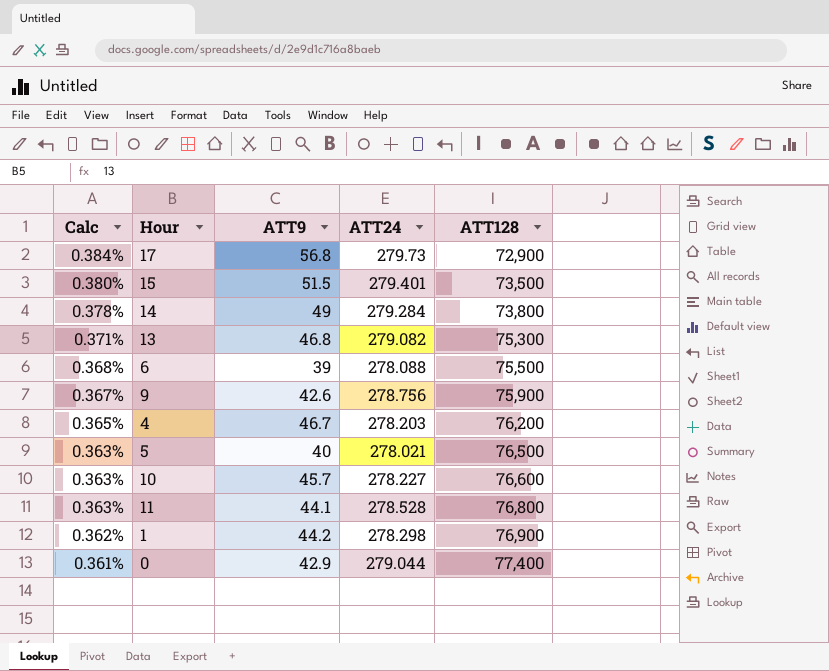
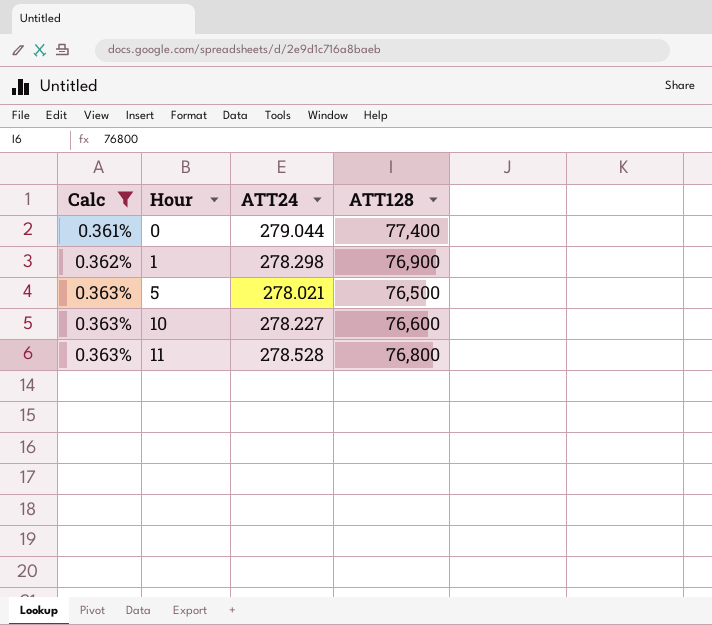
filter: none -> Calc <= 0.363%
row order: Calc descending -> Calc ascending
column ATT9 | position: 3 -> none

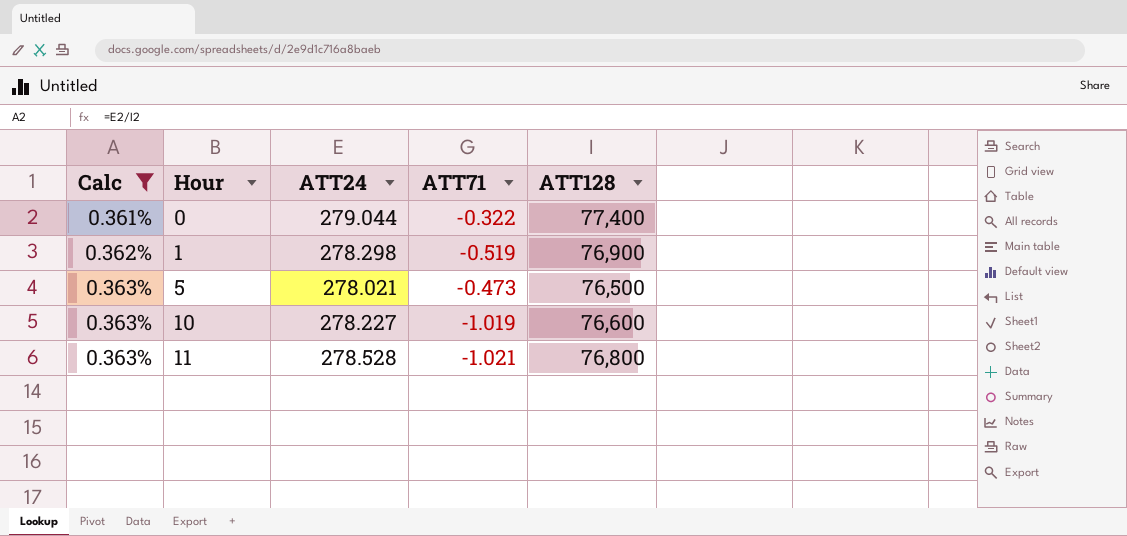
column ATT71 | position: none -> 4

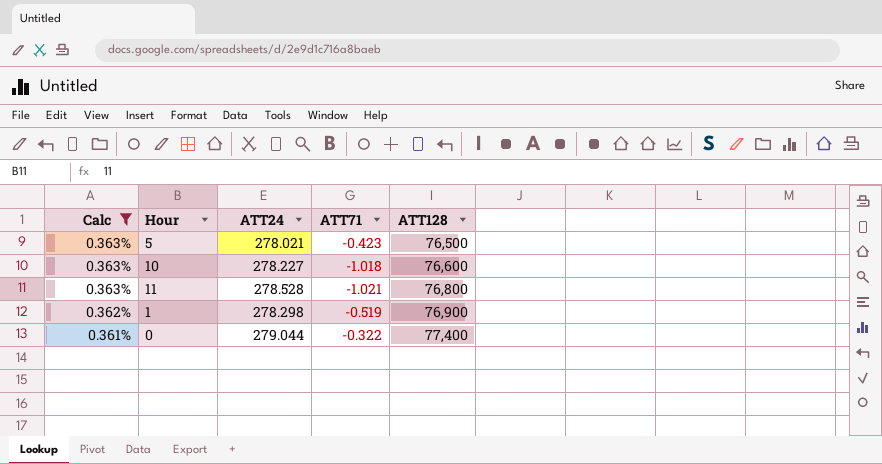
row order: Calc ascending -> Calc descending
5 | ATT71: -0.473 -> -0.423
10 | ATT71: -1.019 -> -1.018

